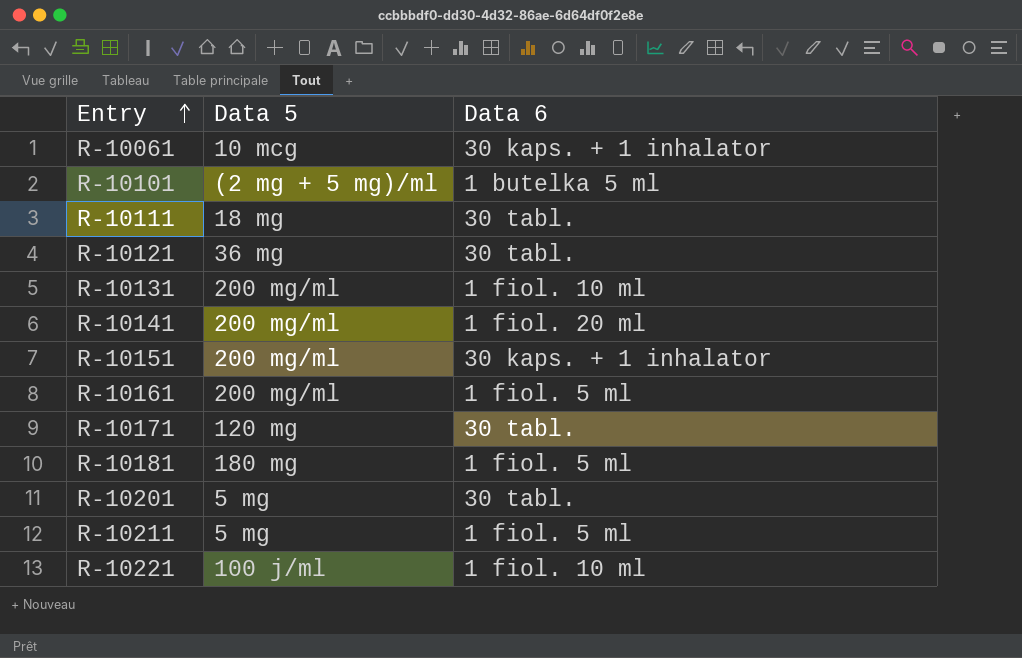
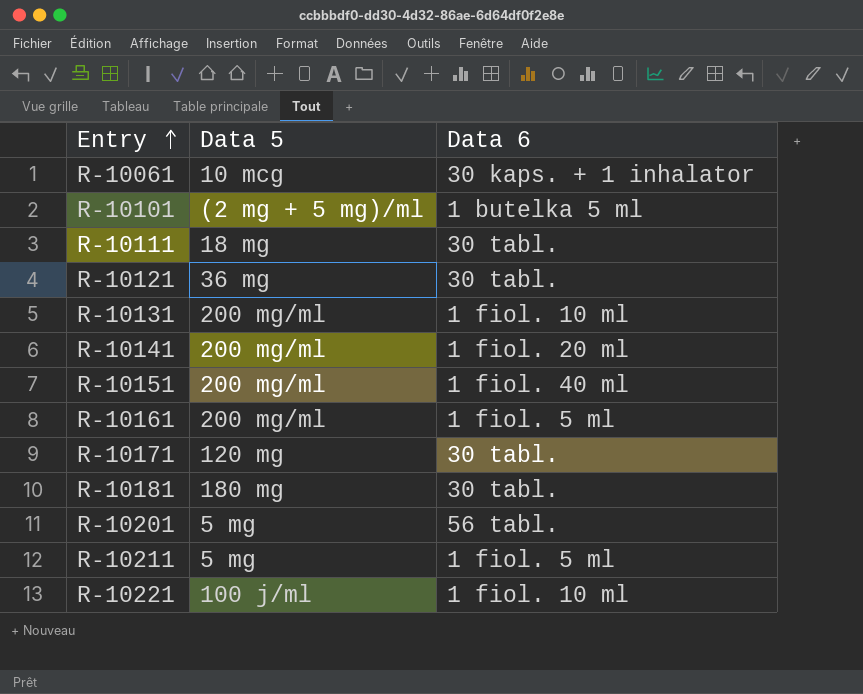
R-10151 | Data 6: 30 kaps. + 1 inhalator -> 1 fiol. 40 ml
R-10181 | Data 6: 1 fiol. 5 ml -> 30 tabl.
R-10201 | Data 6: 30 tabl. -> 56 tabl.

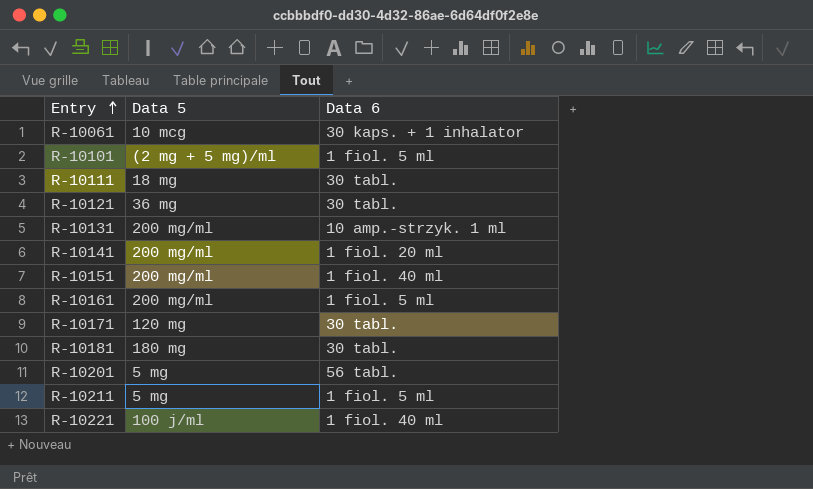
R-10101 | Data 6: 1 butelka 5 ml -> 1 fiol. 5 ml
R-10131 | Data 6: 1 fiol. 10 ml -> 10 amp.-strzyk. 1 ml
R-10221 | Data 6: 1 fiol. 10 ml -> 1 fiol. 40 ml

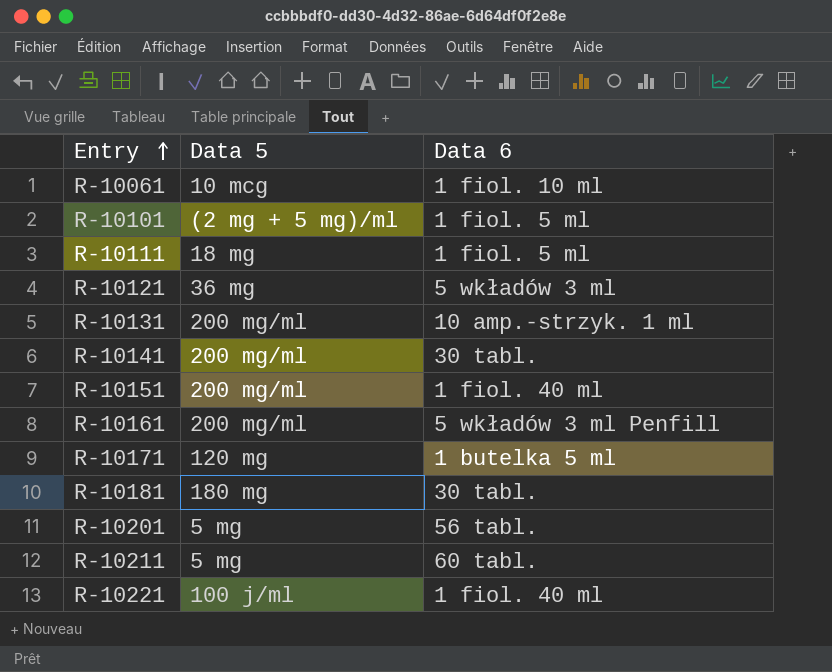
R-10061 | Data 6: 30 kaps. + 1 inhalator -> 1 fiol. 10 ml
R-10111 | Data 6: 30 tabl. -> 1 fiol. 5 ml
R-10121 | Data 6: 30 tabl. -> 5 wkładów 3 ml
R-10141 | Data 6: 1 fiol. 20 ml -> 30 tabl.
R-10161 | Data 6: 1 fiol. 5 ml -> 5 wkładów 3 ml Penfill
R-10171 | Data 6: 30 tabl. -> 1 butelka 5 ml
R-10211 | Data 6: 1 fiol. 5 ml -> 60 tabl.

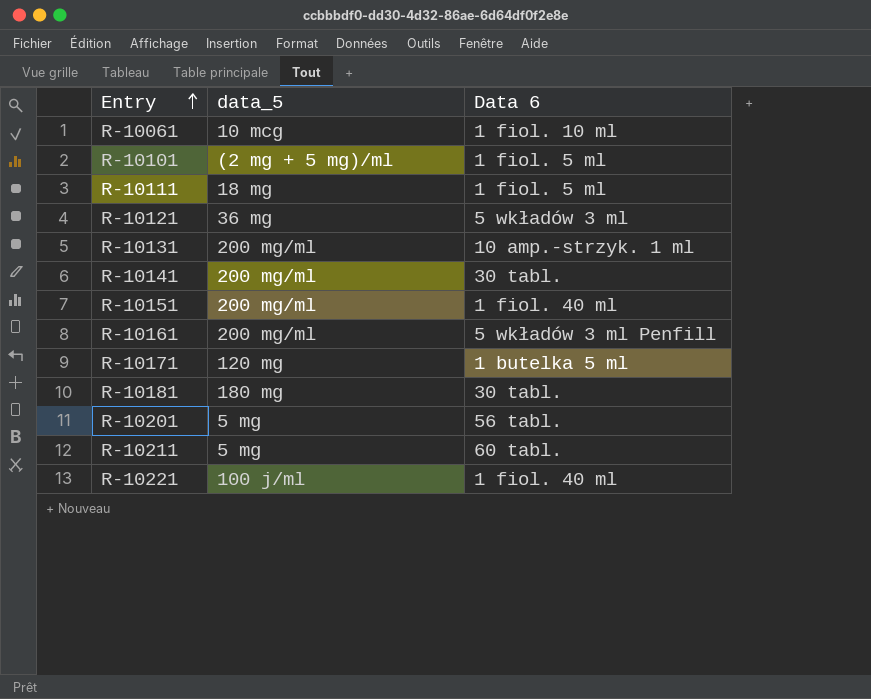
column name: Data 5 -> data_5

